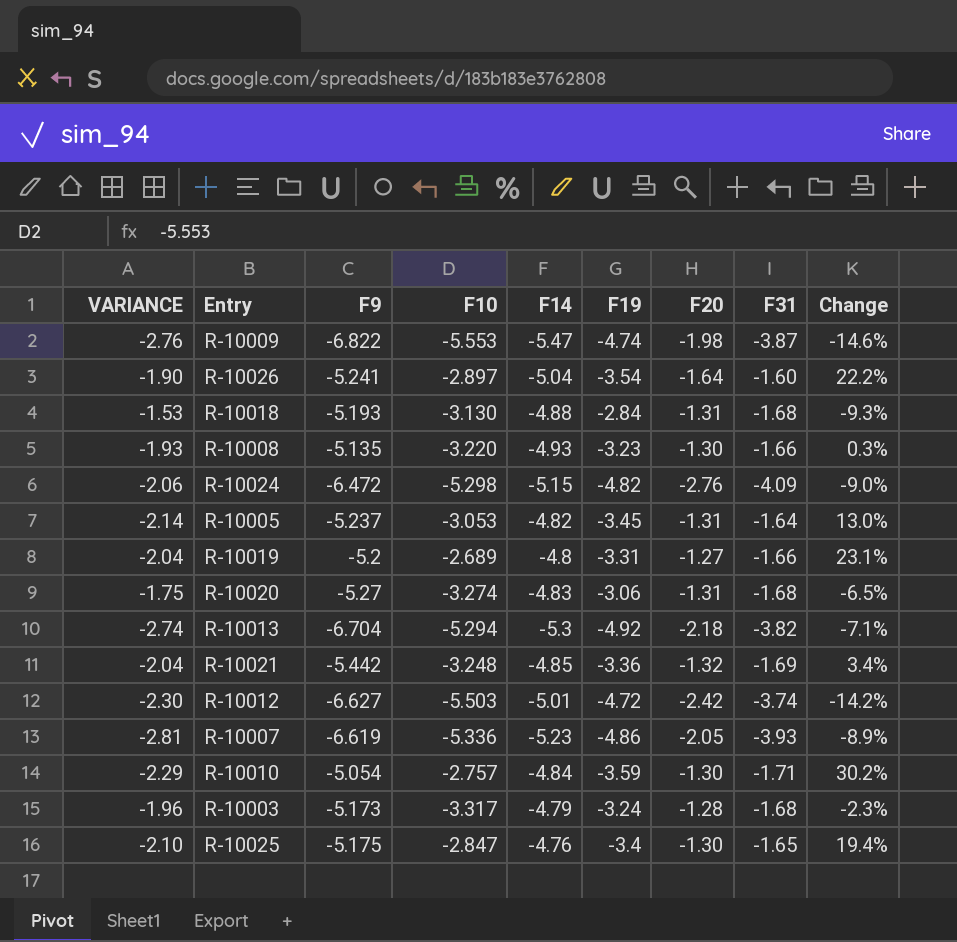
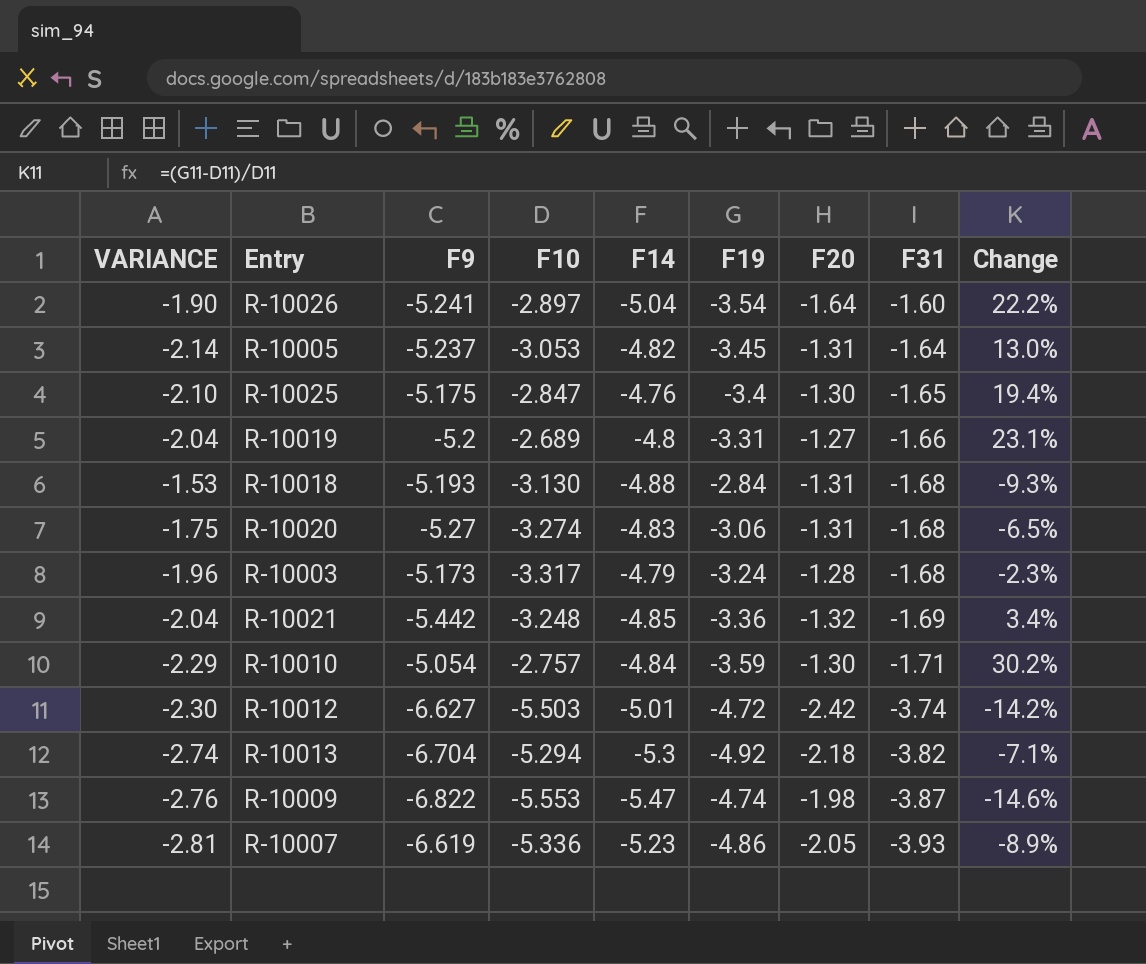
row order: none -> F31 descending
row R-10008: -1.93 | -5.135 | -3.220 | -4.93 | -3.23 | -1.30 | -1.66 | 0.3% -> none
row R-10024: -2.06 | -6.472 | -5.298 | -5.15 | -4.82 | -2.76 | -4.09 | -9.0% -> none

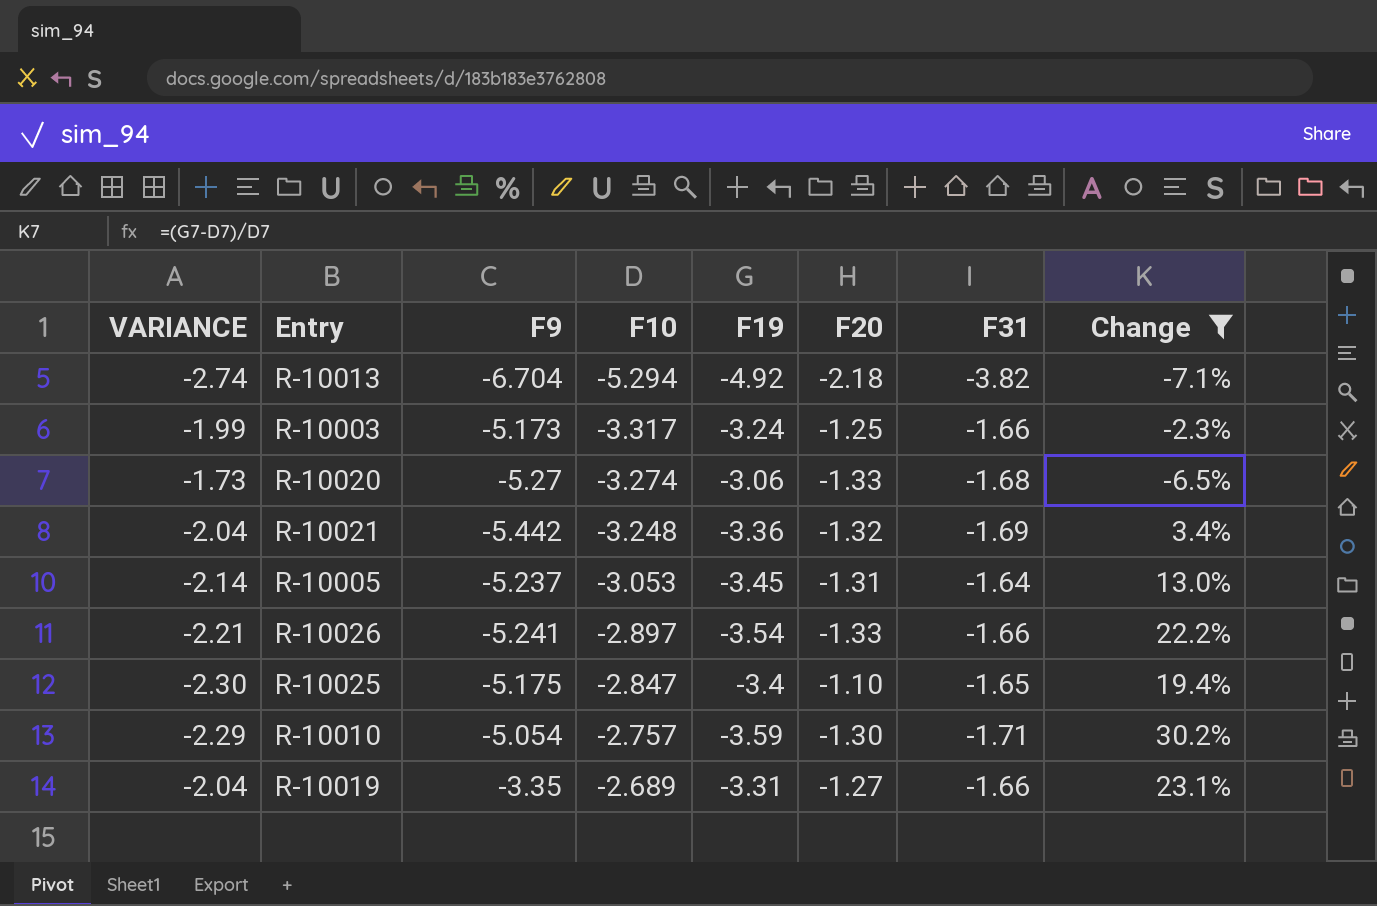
filter: none -> Change >= -7.1%
row order: F31 descending -> F10 ascending
column F14 | position: 5 -> none
R-10003 | VARIANCE: -1.96 -> -1.99
R-10003 | F20: -1.28 -> -1.25
R-10003 | F31: -1.68 -> -1.66
R-10020 | VARIANCE: -1.75 -> -1.73
R-10020 | F20: -1.31 -> -1.33
R-10026 | VARIANCE: -1.90 -> -2.21
R-10026 | F20: -1.64 -> -1.33
R-10026 | F31: -1.60 -> -1.66
R-10025 | VARIANCE: -2.10 -> -2.30
R-10025 | F20: -1.30 -> -1.10
R-10019 | F9: -5.2 -> -3.35

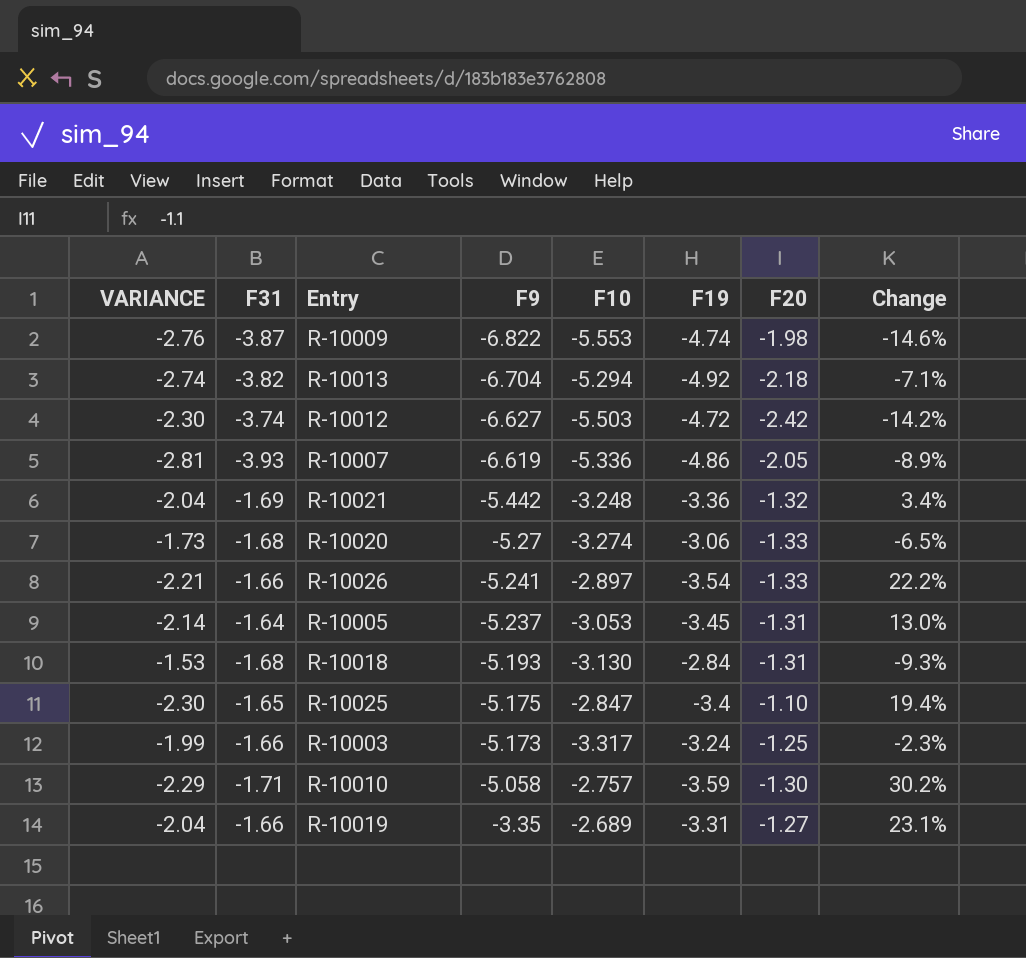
filter: Change >= -7.1% -> none
row order: F10 ascending -> F9 ascending
column F31 | position: 7 -> 2
R-10010 | F9: -5.054 -> -5.058

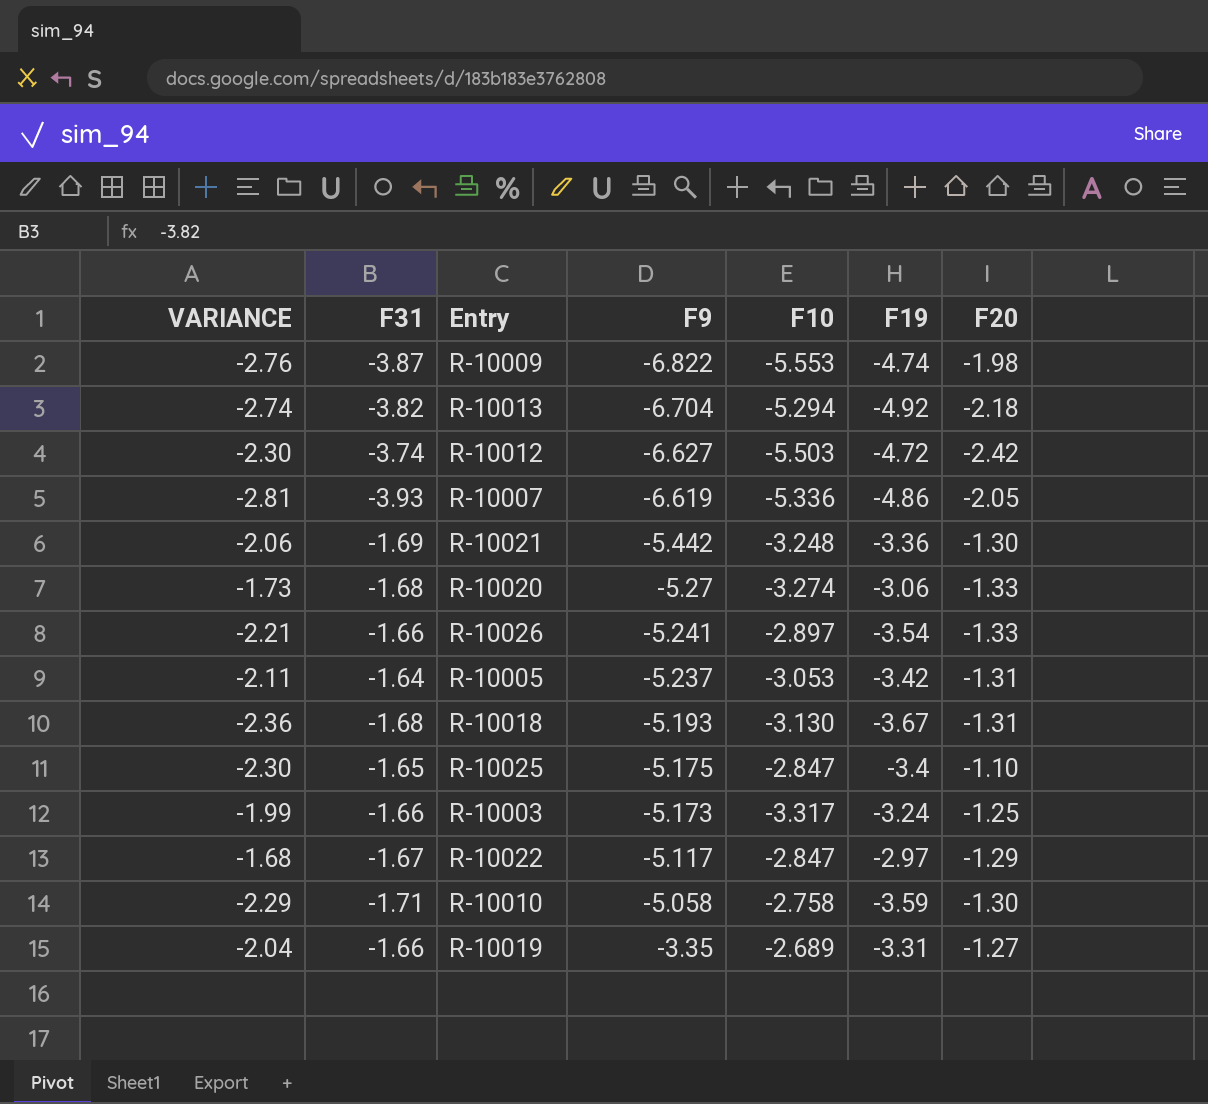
column Change | formula: ([F19] - [F10]) / [F10] -> none
R-10021 | VARIANCE: -2.04 -> -2.06
R-10021 | F20: -1.32 -> -1.30
R-10005 | VARIANCE: -2.14 -> -2.11
R-10005 | F19: -3.45 -> -3.42
R-10018 | VARIANCE: -1.53 -> -2.36
R-10018 | F19: -2.84 -> -3.67
row R-10022: none -> -1.68 | -1.67 | -5.117 | -2.847 | -2.97 | -1.29
R-10010 | F10: -2.757 -> -2.758

